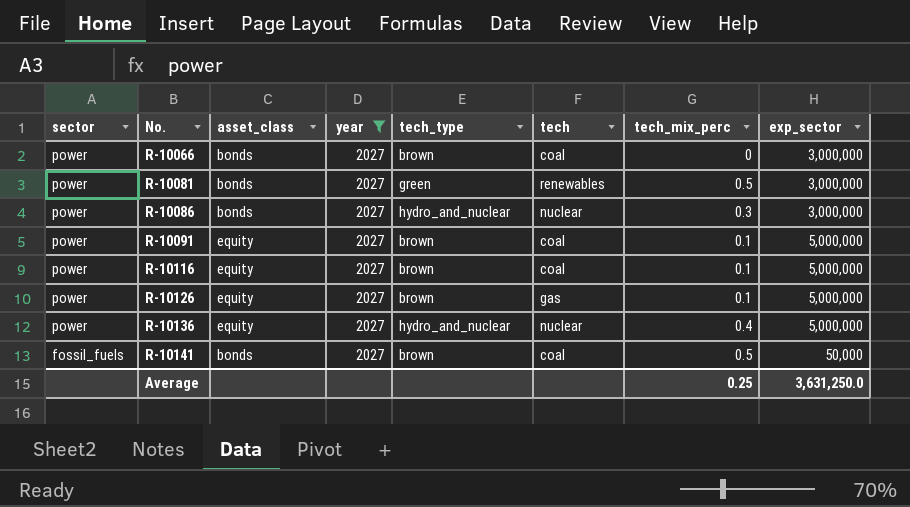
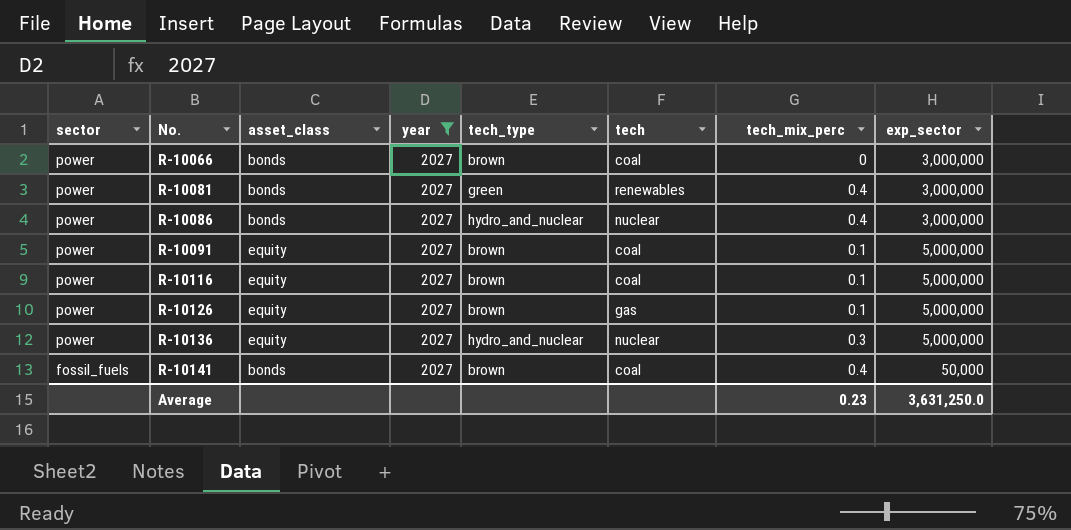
R-10081 | tech_mix_perc: 0.5 -> 0.4
R-10086 | tech_mix_perc: 0.3 -> 0.4
R-10136 | tech_mix_perc: 0.4 -> 0.3
R-10141 | tech_mix_perc: 0.5 -> 0.4
Average | tech_mix_perc: 0.25 -> 0.23

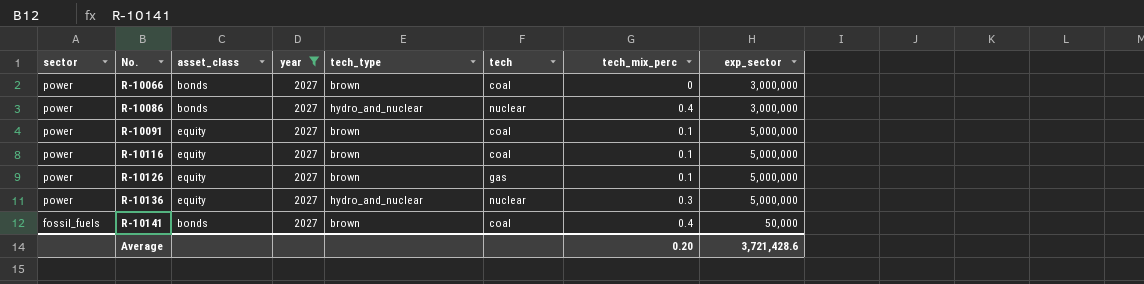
row R-10081: power | bonds | 2027 | green | renewables | 0.4 | 3,000,000 -> none
Average | tech_mix_perc: 0.23 -> 0.20
Average | exp_sector: 3,631,250.0 -> 3,721,428.6

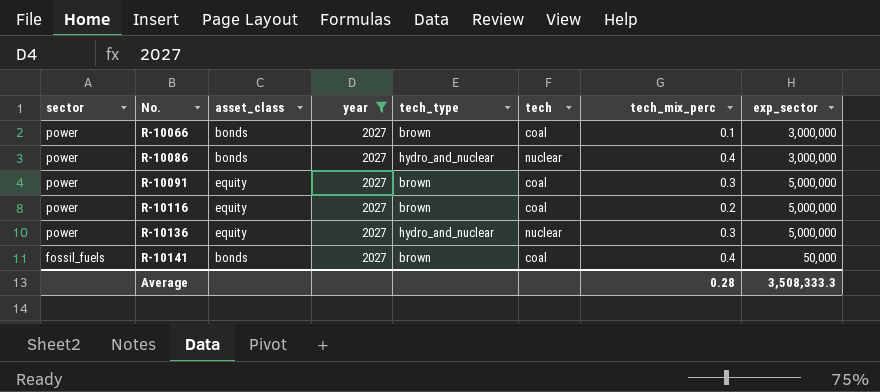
row R-10126: power | equity | 2027 | brown | gas | 0.1 | 5,000,000 -> none
R-10066 | tech_mix_perc: 0 -> 0.1
R-10091 | tech_mix_perc: 0.1 -> 0.3
R-10116 | tech_mix_perc: 0.1 -> 0.2
Average | tech_mix_perc: 0.20 -> 0.28
Average | exp_sector: 3,721,428.6 -> 3,508,333.3

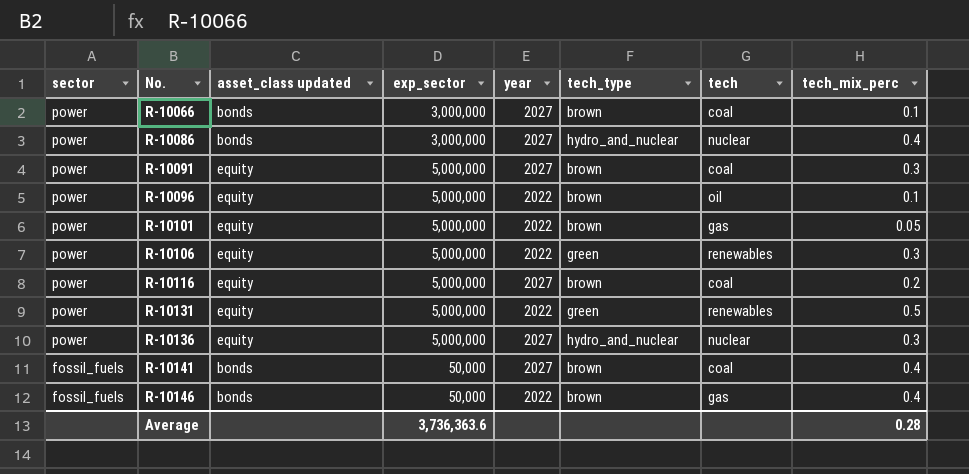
filter: year = 2027 -> none
column name: asset_class -> asset_class updated
column exp_sector | position: 8 -> 4
Average | exp_sector: 3,508,333.3 -> 3,736,363.6

